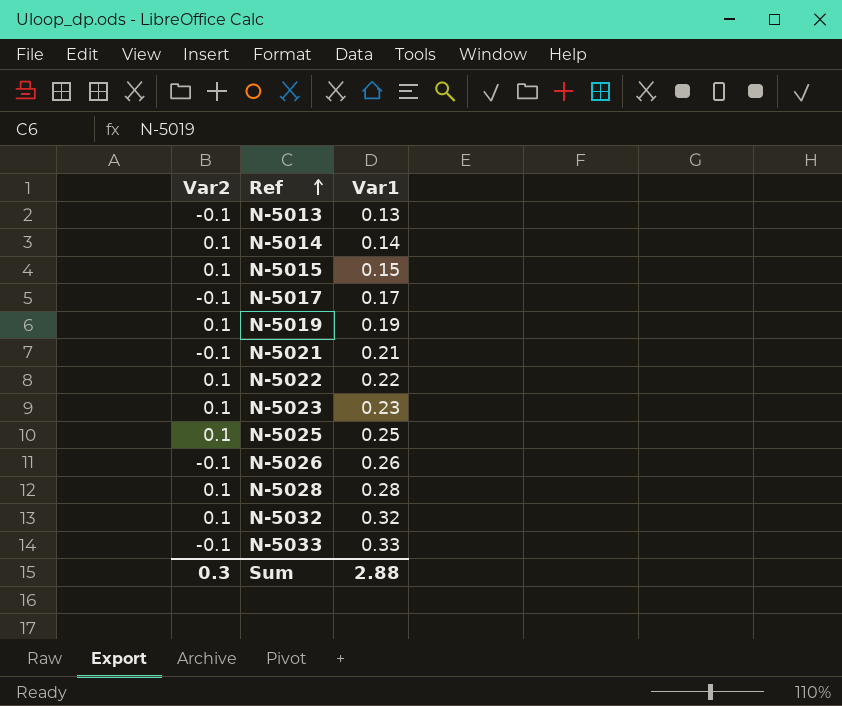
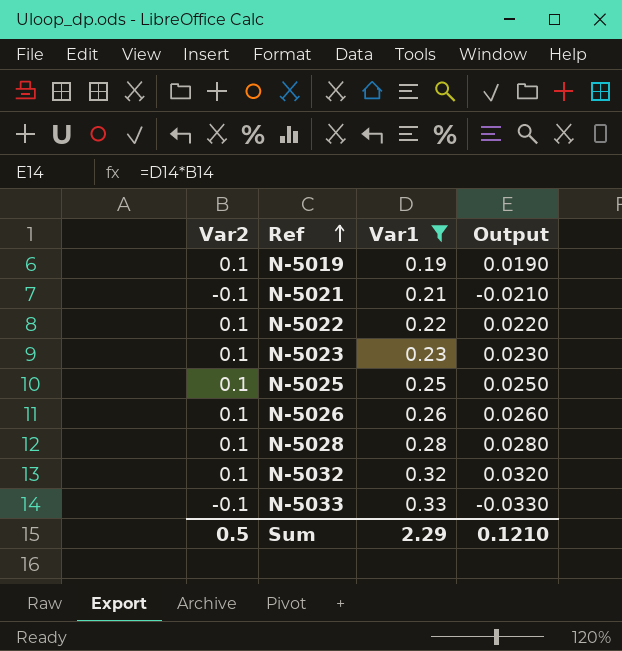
filter: none -> Var1 >= 0.19
column Output | formula: none -> [Var2] * [Var1]
N-5026 | Var2: -0.1 -> 0.1
Sum | Var2: 0.3 -> 0.5
Sum | Var1: 2.88 -> 2.29

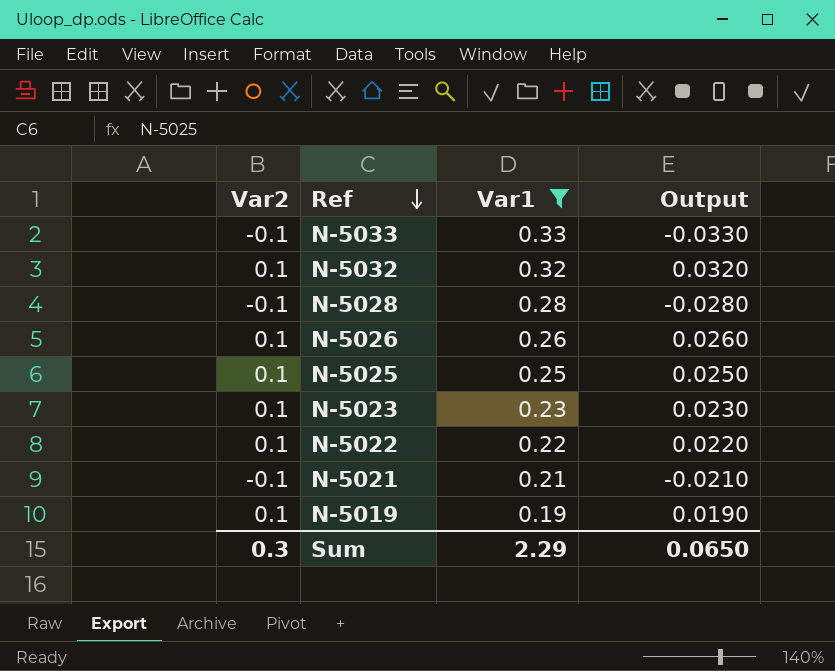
row order: Ref ascending -> Ref descending
N-5028 | Var2: 0.1 -> -0.1
N-5028 | Output: 0.0280 -> -0.0280
Sum | Var2: 0.5 -> 0.3
Sum | Output: 0.1210 -> 0.0650

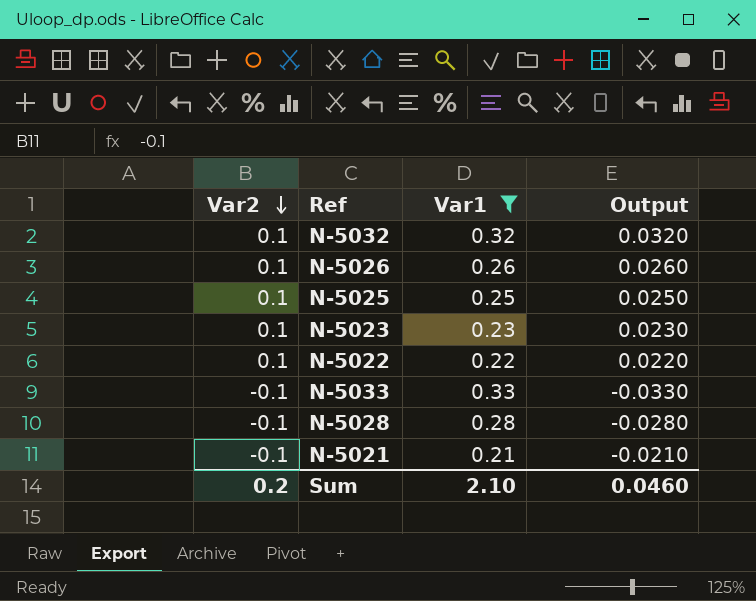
row order: Ref descending -> Var2 descending
row N-5019: 0.1 | 0.19 | 0.0190 -> none
Sum | Var2: 0.3 -> 0.2
Sum | Var1: 2.29 -> 2.10
Sum | Output: 0.0650 -> 0.0460

